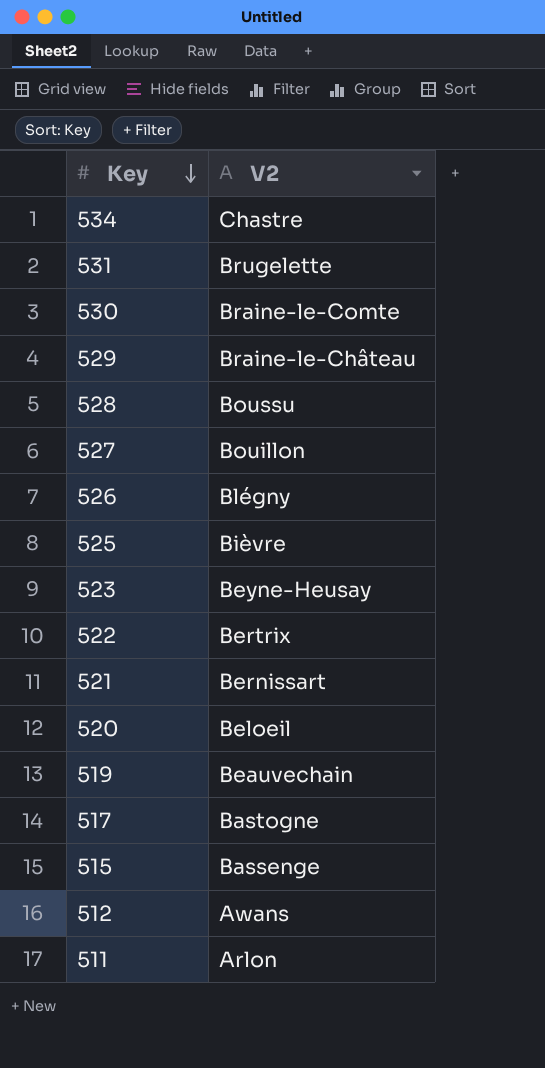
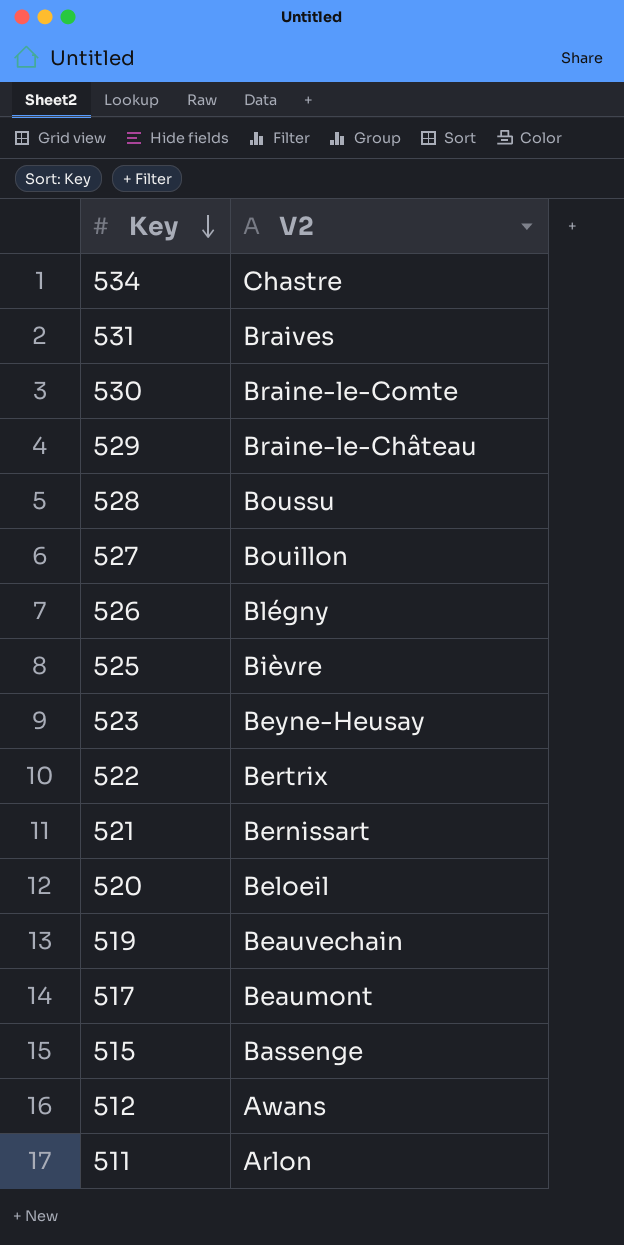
531 | V2: Brugelette -> Braives
517 | V2: Bastogne -> Beaumont

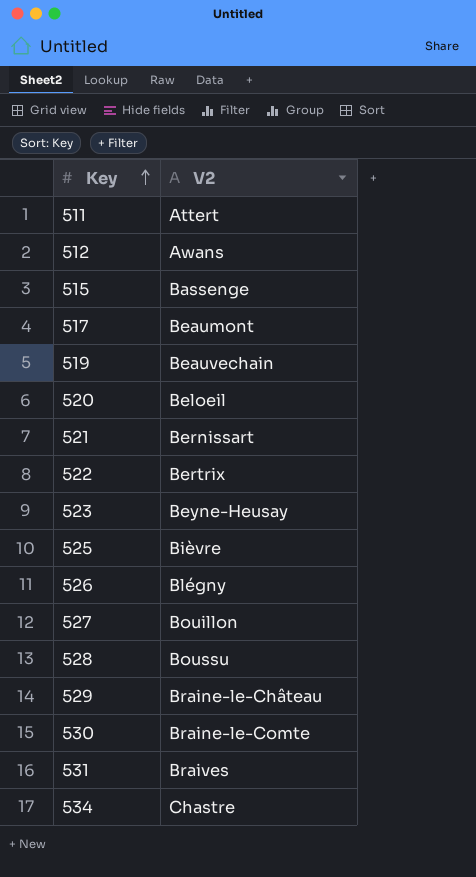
row order: Key descending -> Key ascending
511 | V2: Arlon -> Attert

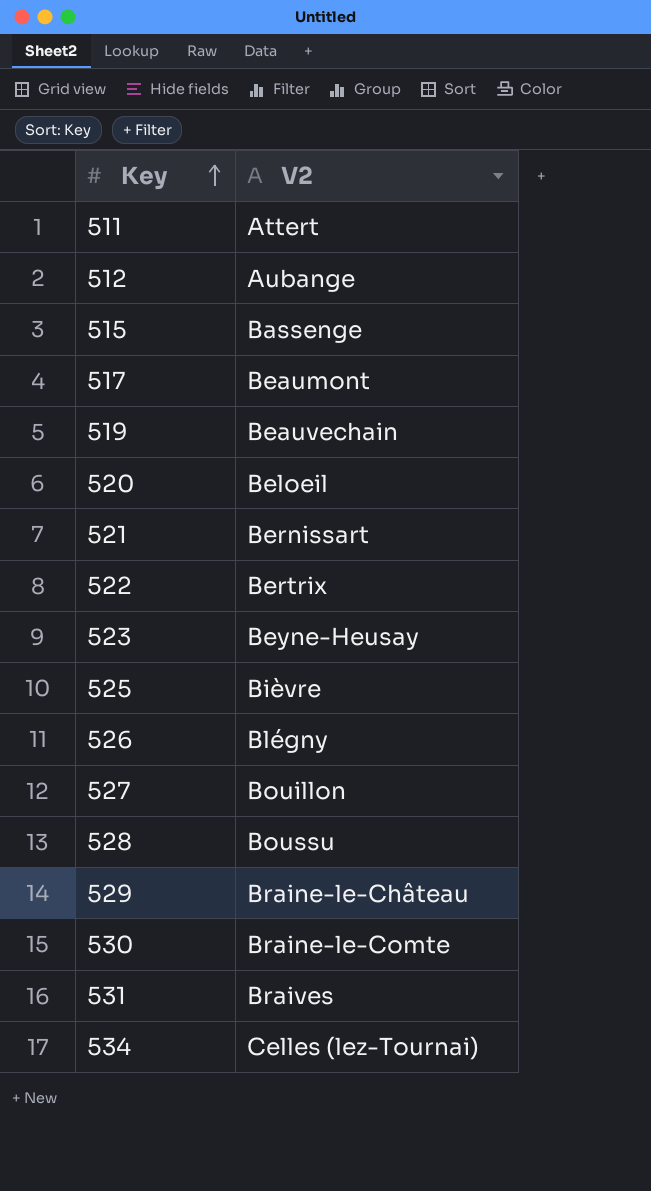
512 | V2: Awans -> Aubange
534 | V2: Chastre -> Celles (lez-Tournai)

